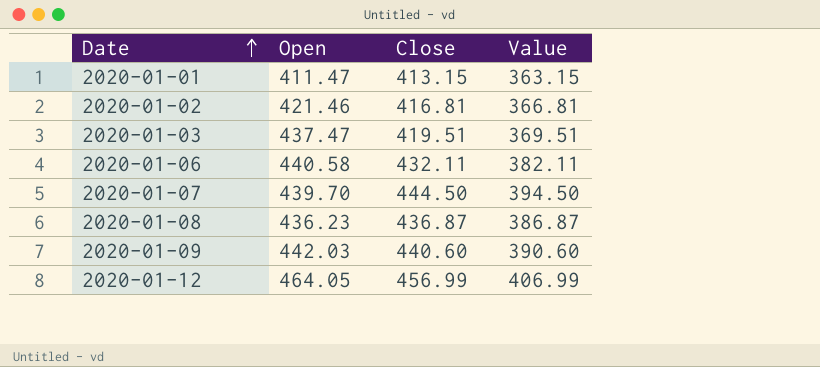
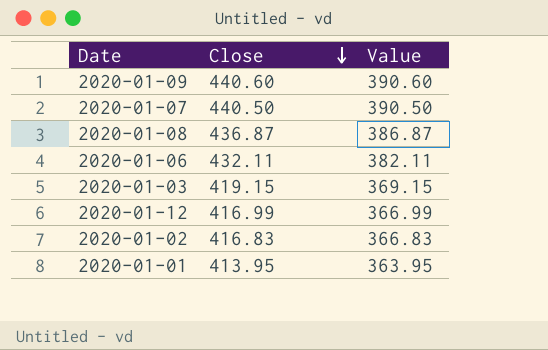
row order: Date ascending -> Close descending
column Open | position: 2 -> none
2020-01-07 | Close: 444.50 -> 440.50
2020-01-07 | Value: 394.50 -> 390.50
2020-01-03 | Close: 419.51 -> 419.15
2020-01-03 | Value: 369.51 -> 369.15
2020-01-12 | Close: 456.99 -> 416.99
2020-01-12 | Value: 406.99 -> 366.99
2020-01-02 | Close: 416.81 -> 416.83
2020-01-02 | Value: 366.81 -> 366.83
2020-01-01 | Close: 413.15 -> 413.95
2020-01-01 | Value: 363.15 -> 363.95

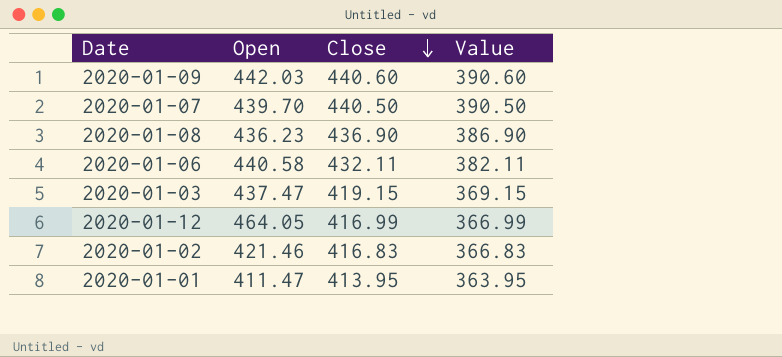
column Open | position: none -> 2
2020-01-08 | Close: 436.87 -> 436.90
2020-01-08 | Value: 386.87 -> 386.90

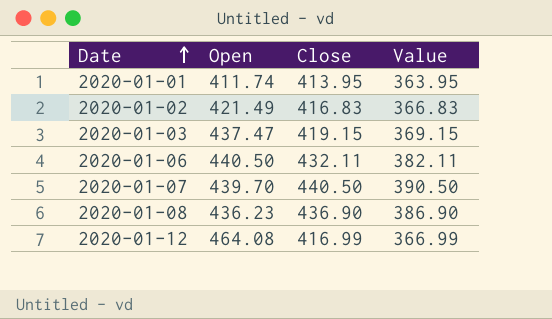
row order: Close descending -> Date ascending
row 2020-01-09: 442.03 | 440.60 | 390.60 -> none
2020-01-01 | Open: 411.47 -> 411.74
2020-01-02 | Open: 421.46 -> 421.49
2020-01-06 | Open: 440.58 -> 440.50
2020-01-12 | Open: 464.05 -> 464.08

